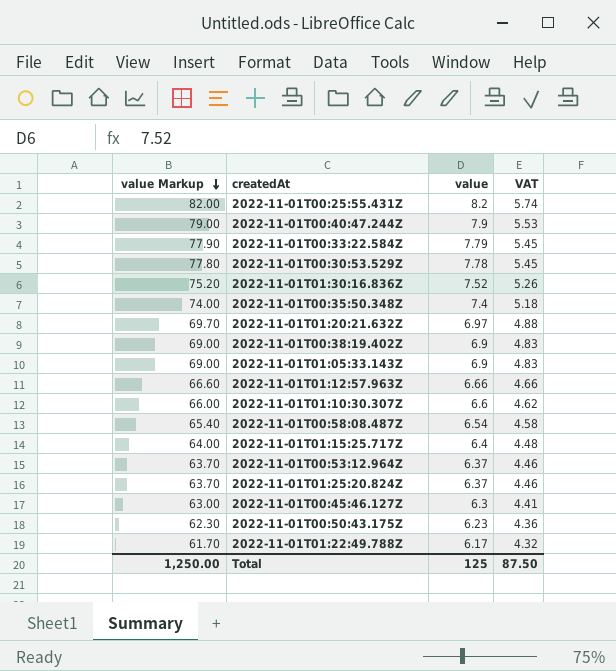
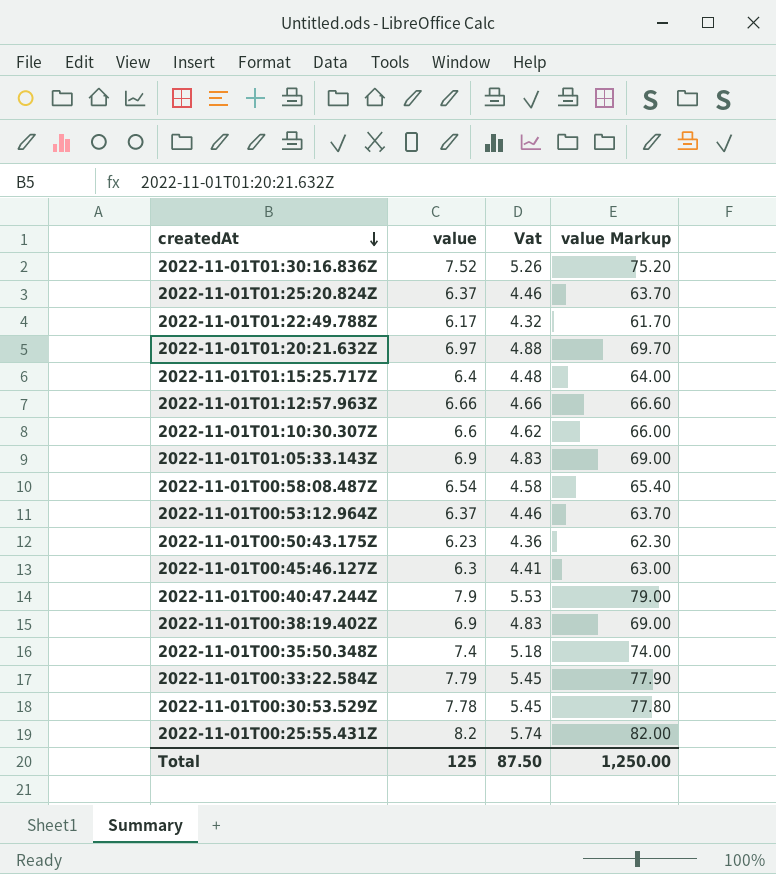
row order: value Markup descending -> createdAt descending
column name: VAT -> Vat
column value Markup | position: 1 -> 4

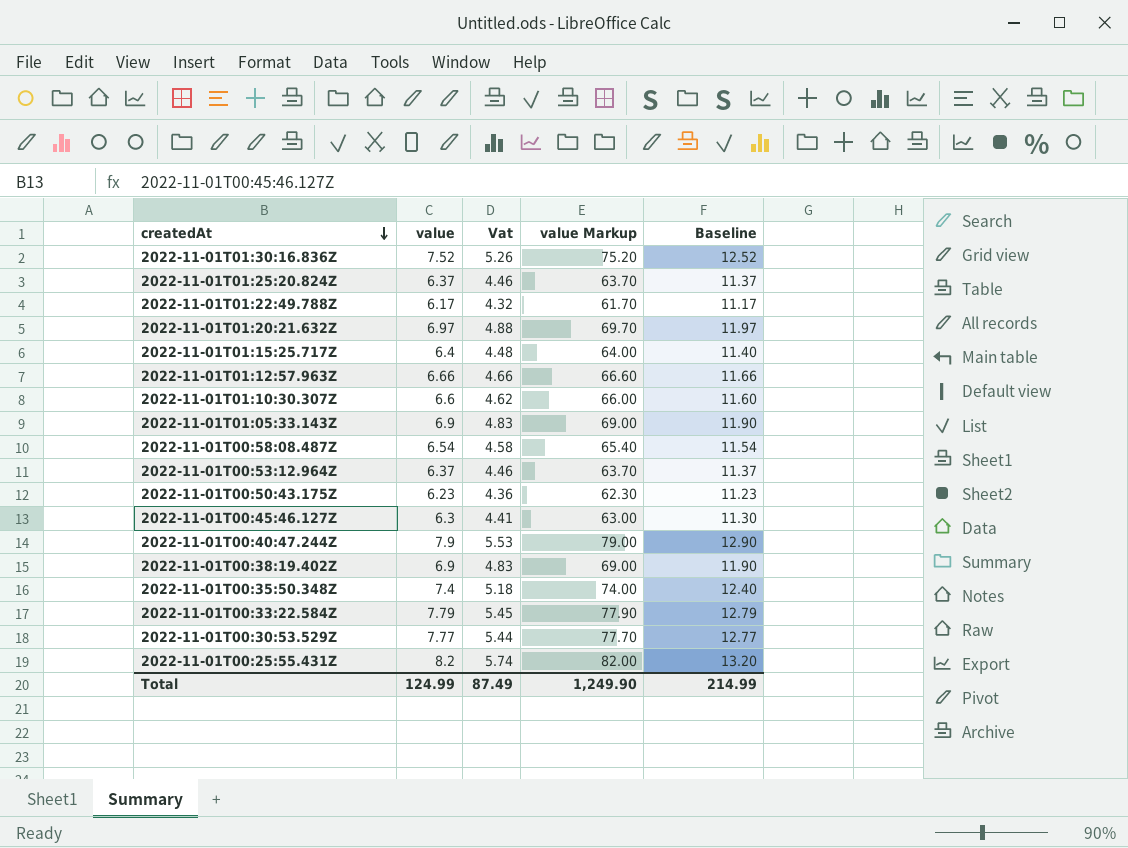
column Baseline | formula: none -> [value] + 5
2022-11-01T00:30:53.529Z | value: 7.78 -> 7.77
2022-11-01T00:30:53.529Z | Vat: 5.45 -> 5.44
2022-11-01T00:30:53.529Z | value Markup: 77.80 -> 77.70
Total | value: 125 -> 124.99
Total | Vat: 87.50 -> 87.49
Total | value Markup: 1,250.00 -> 1,249.90

